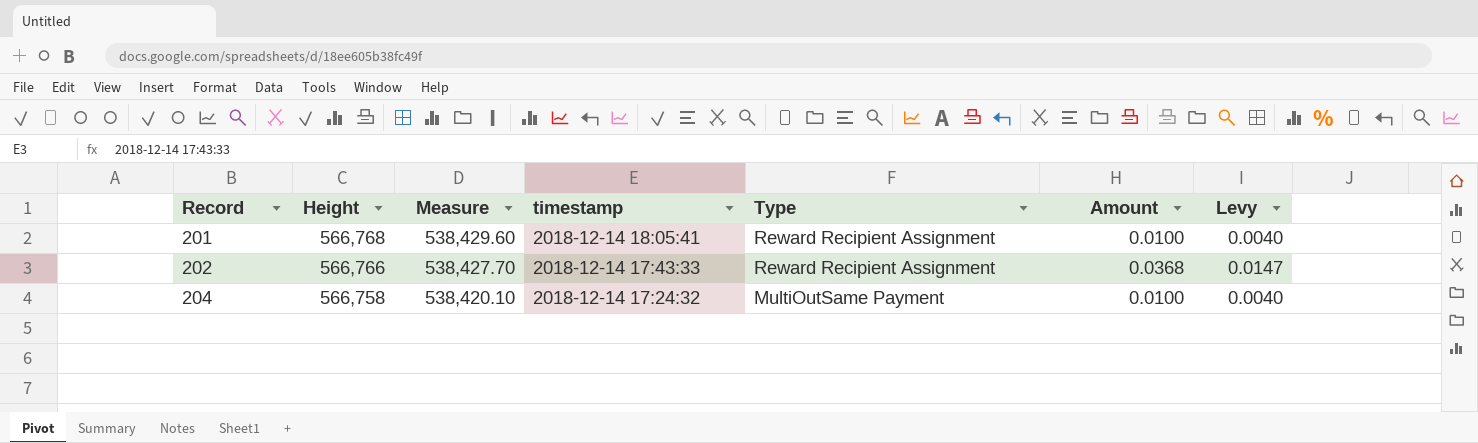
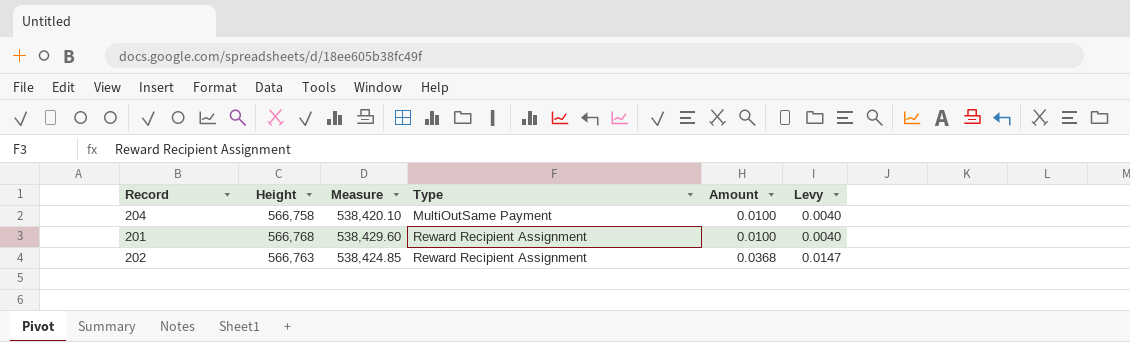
row order: Record ascending -> Type ascending
column timestamp | position: 4 -> none
202 | Height: 566,766 -> 566,763
202 | Measure: 538,427.70 -> 538,424.85

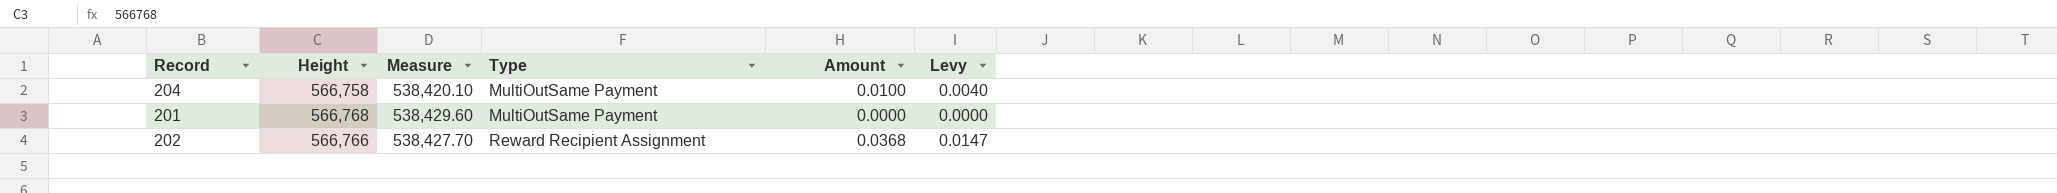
201 | Type: Reward Recipient Assignment -> MultiOutSame Payment
201 | Amount: 0.0100 -> 0.0000
201 | Levy: 0.0040 -> 0.0000
202 | Height: 566,763 -> 566,766
202 | Measure: 538,424.85 -> 538,427.70

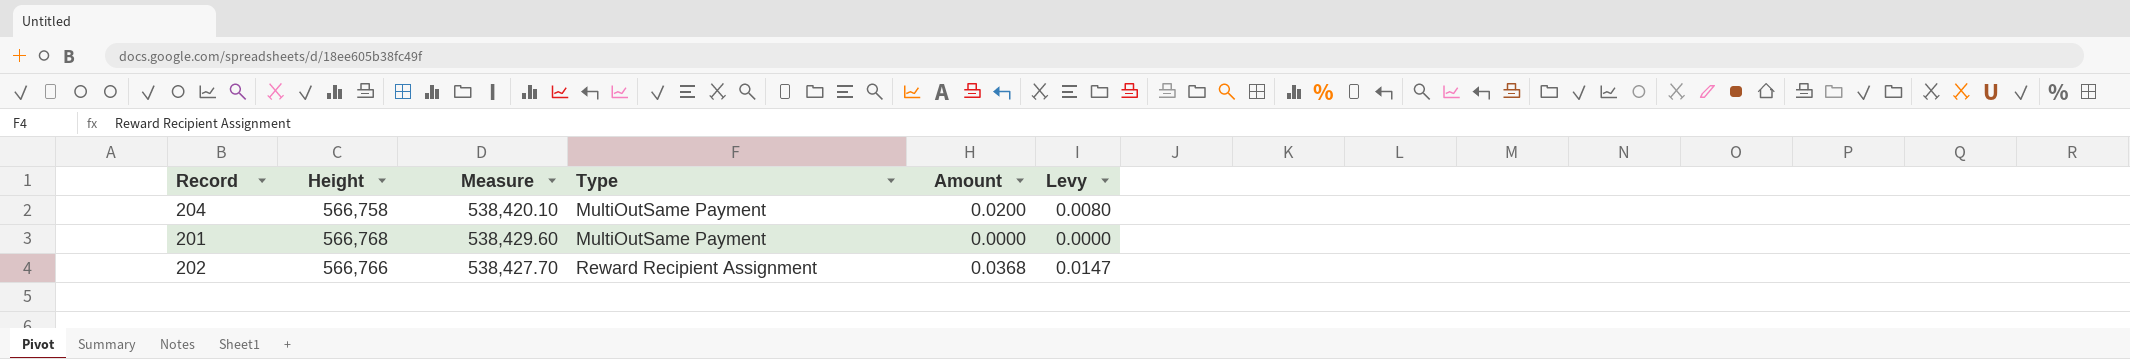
204 | Amount: 0.0100 -> 0.0200
204 | Levy: 0.0040 -> 0.0080

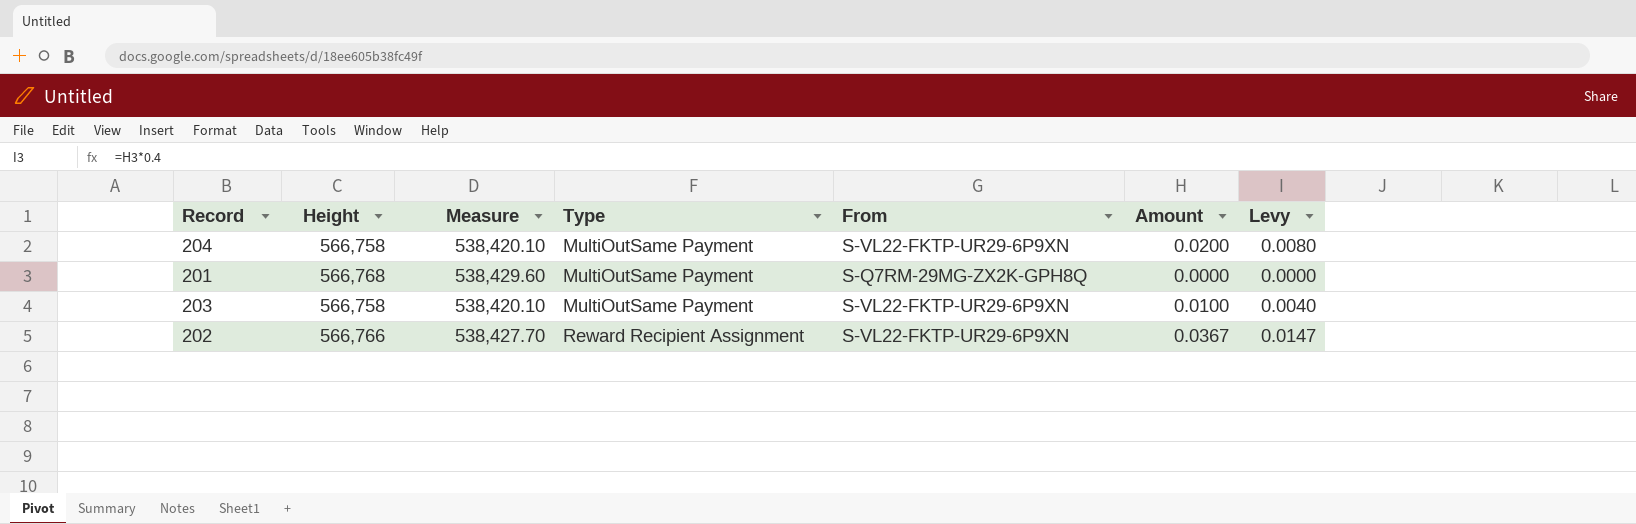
column From | position: none -> 5
row 203: none -> 566,758 | 538,420.10 | MultiOutSame Payment | S-VL22-FKTP-UR29-6P9XN | 0.0100 | 0.0040
202 | Amount: 0.0368 -> 0.0367

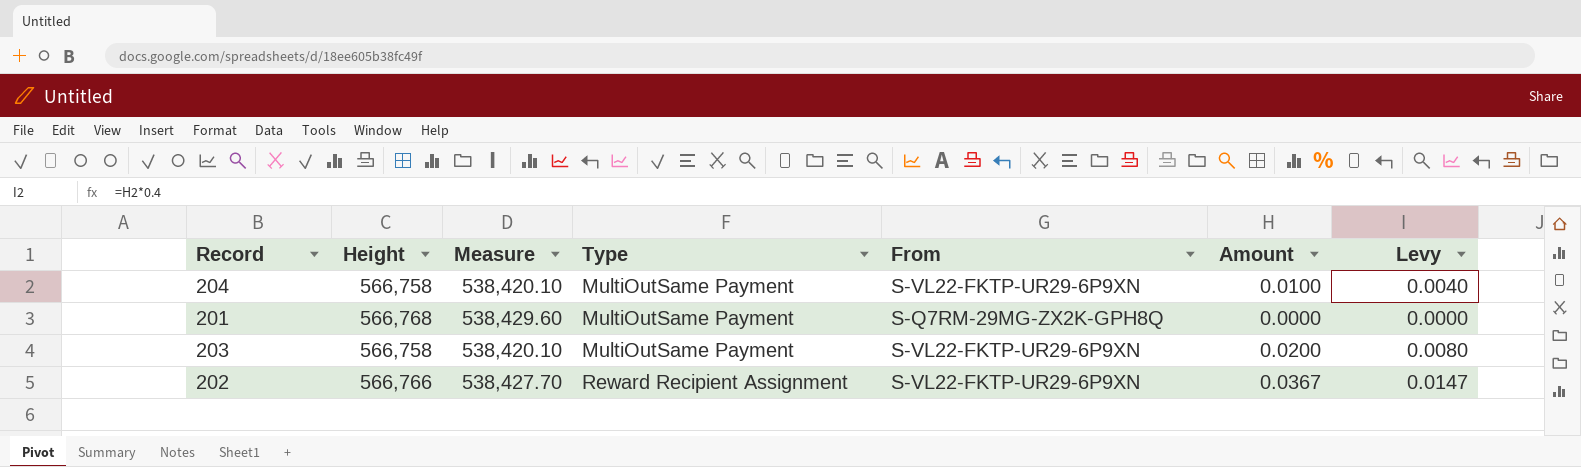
204 | Amount: 0.0200 -> 0.0100
204 | Levy: 0.0080 -> 0.0040
203 | Amount: 0.0100 -> 0.0200
203 | Levy: 0.0040 -> 0.0080

